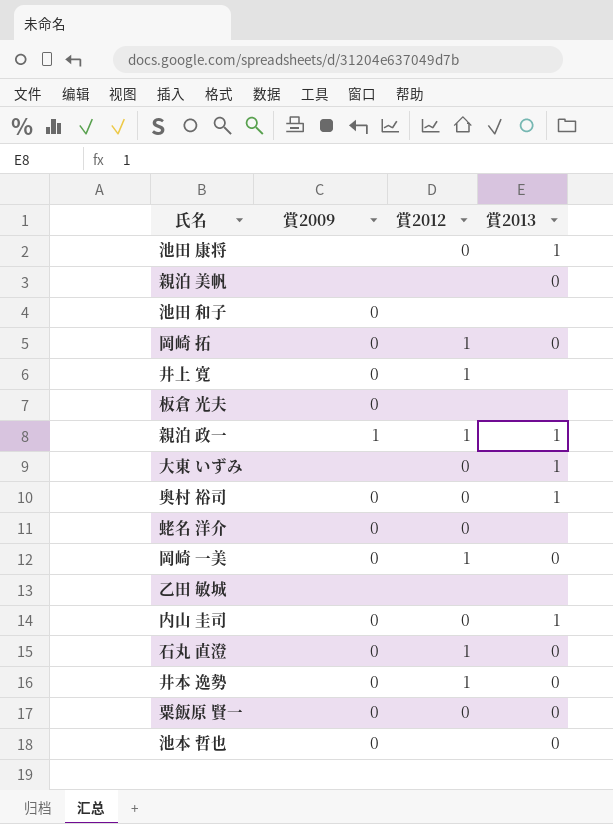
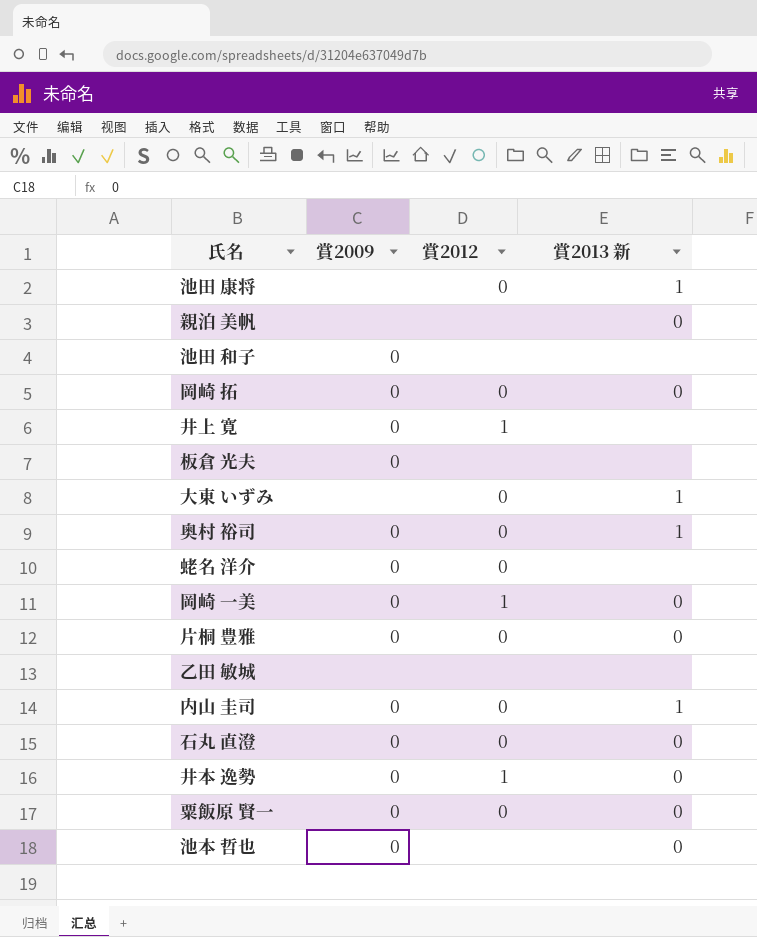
column name: 賞2013 -> 賞2013 新
row 親泊 政一: 1 | 1 | 1 -> none
岡崎 拓 | 賞2012: 1 -> 0
row 片桐 豊雅: none -> 0 | 0 | 0
石丸 直澄 | 賞2012: 1 -> 0

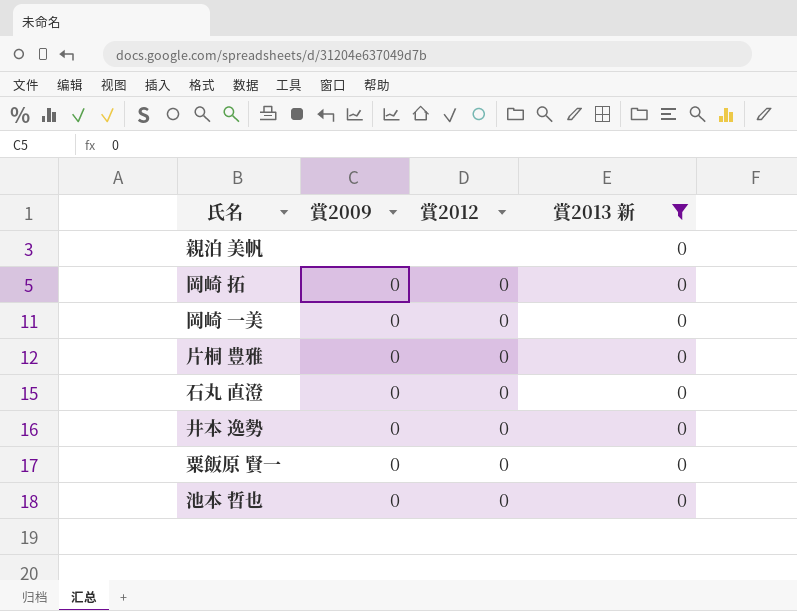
filter: none -> 賞2013 新 = 0
岡崎 一美 | 賞2012: 1 -> 0
井本 逸勢 | 賞2012: 1 -> 0
池本 哲也 | 賞2012: none -> 0

